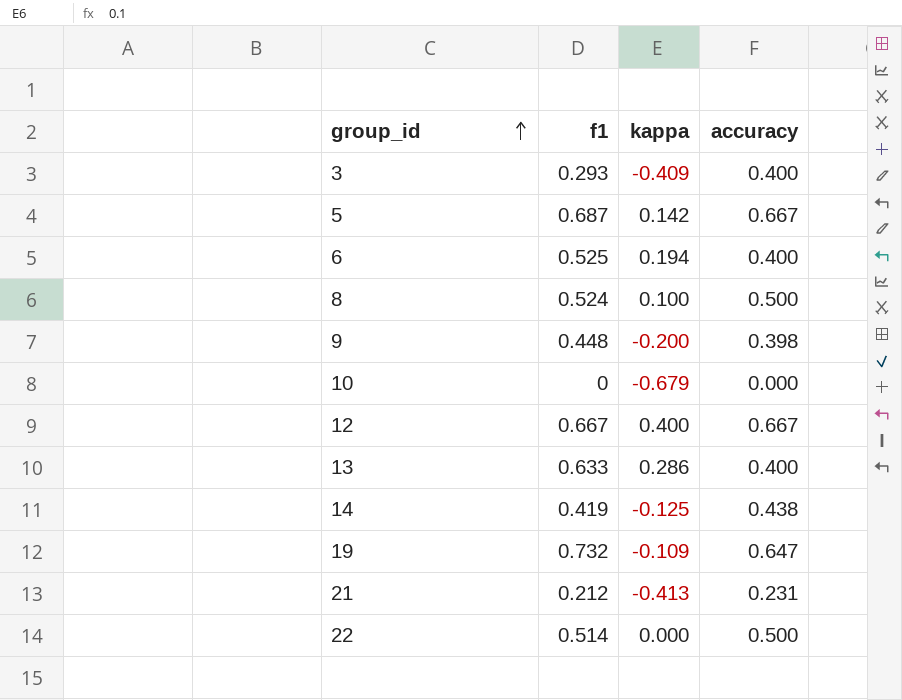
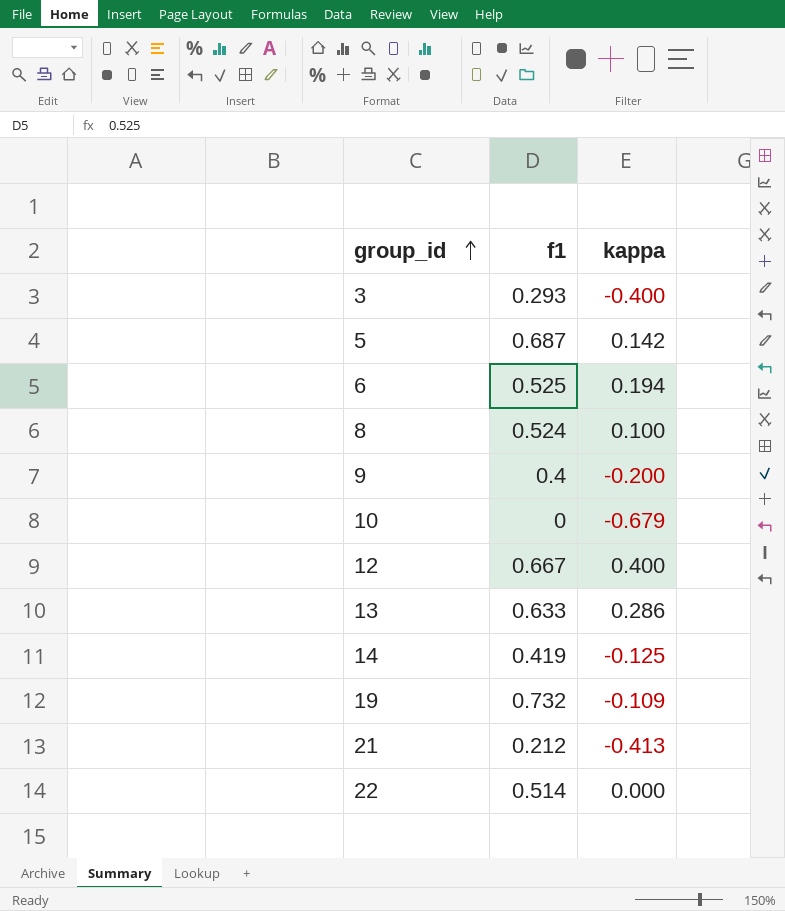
column accuracy | position: 4 -> none
3 | kappa: -0.409 -> -0.400
9 | f1: 0.448 -> 0.4

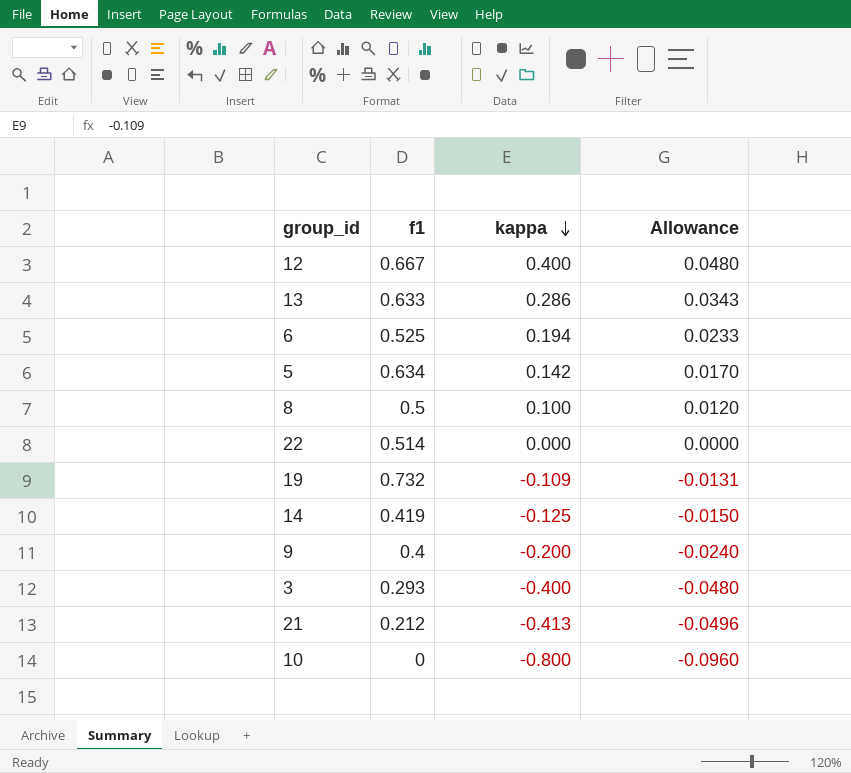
row order: group_id ascending -> kappa descending
column Allowance | formula: none -> [kappa] * 0.12
5 | f1: 0.687 -> 0.634
8 | f1: 0.524 -> 0.5
10 | kappa: -0.679 -> -0.800

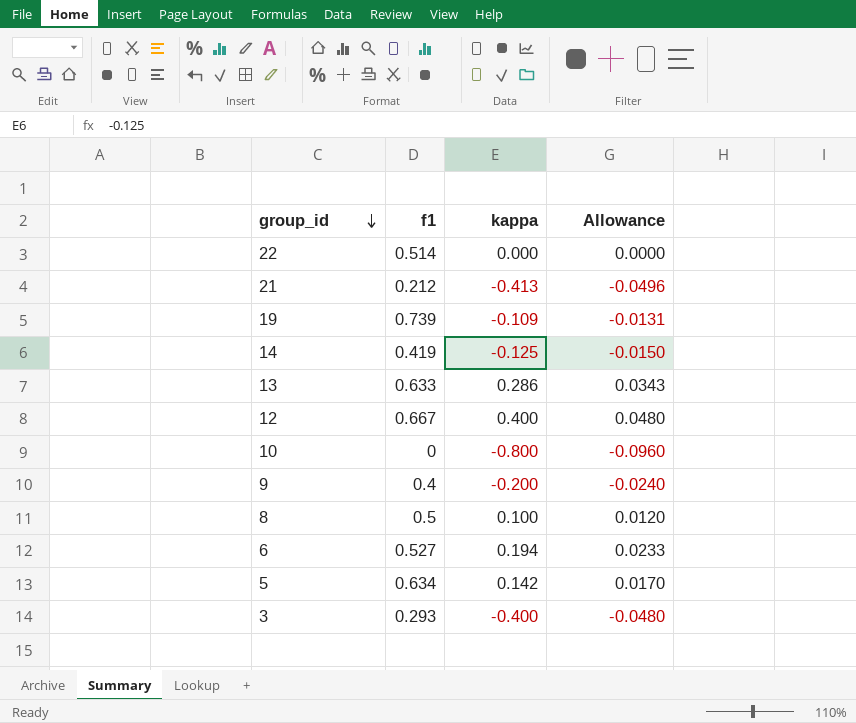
row order: kappa descending -> group_id descending
19 | f1: 0.732 -> 0.739
6 | f1: 0.525 -> 0.527

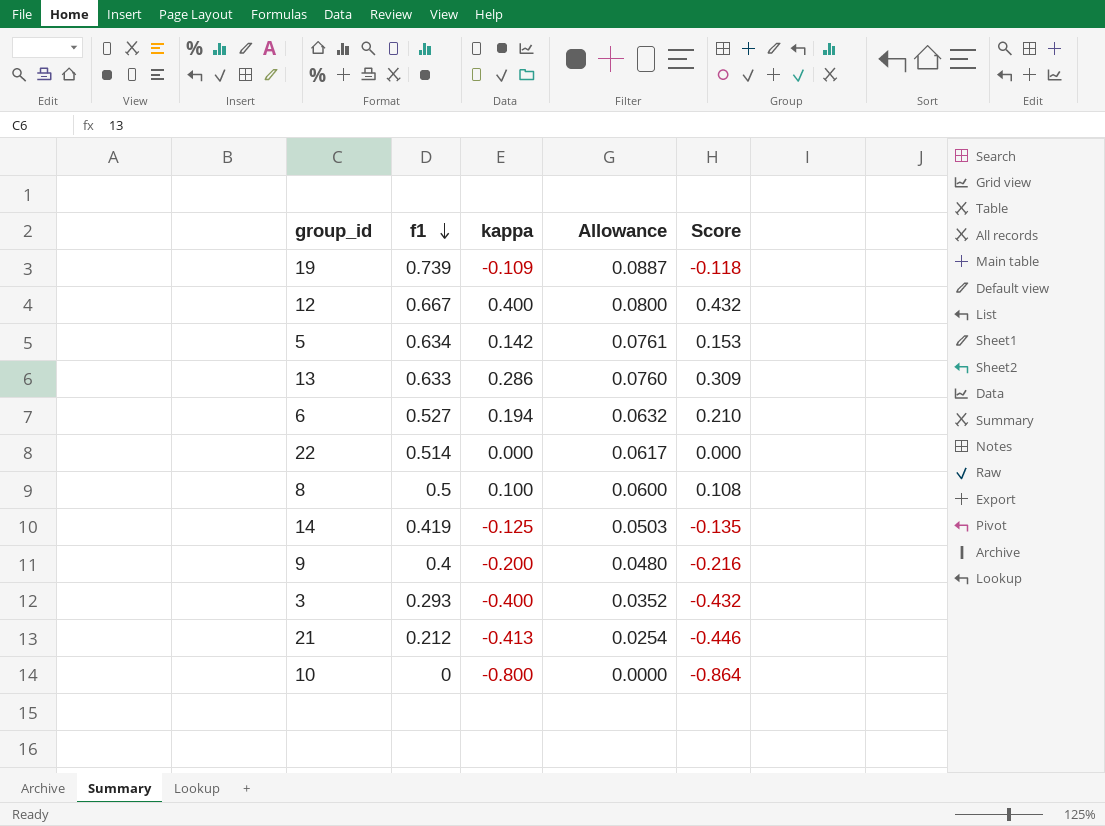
row order: group_id descending -> f1 descending
column Allowance | formula: [kappa] * 0.12 -> [f1] * 0.12
column Score | formula: none -> [kappa] * 1.08

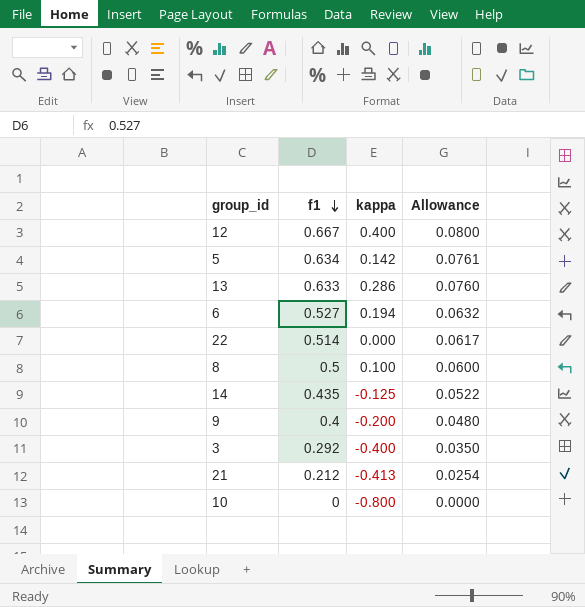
column Score | formula: [kappa] * 1.08 -> none
row 19: 0.739 | -0.109 | 0.0887 | -0.118 -> none
14 | f1: 0.419 -> 0.435
14 | Allowance: 0.0503 -> 0.0522
3 | f1: 0.293 -> 0.292
3 | Allowance: 0.0352 -> 0.0350

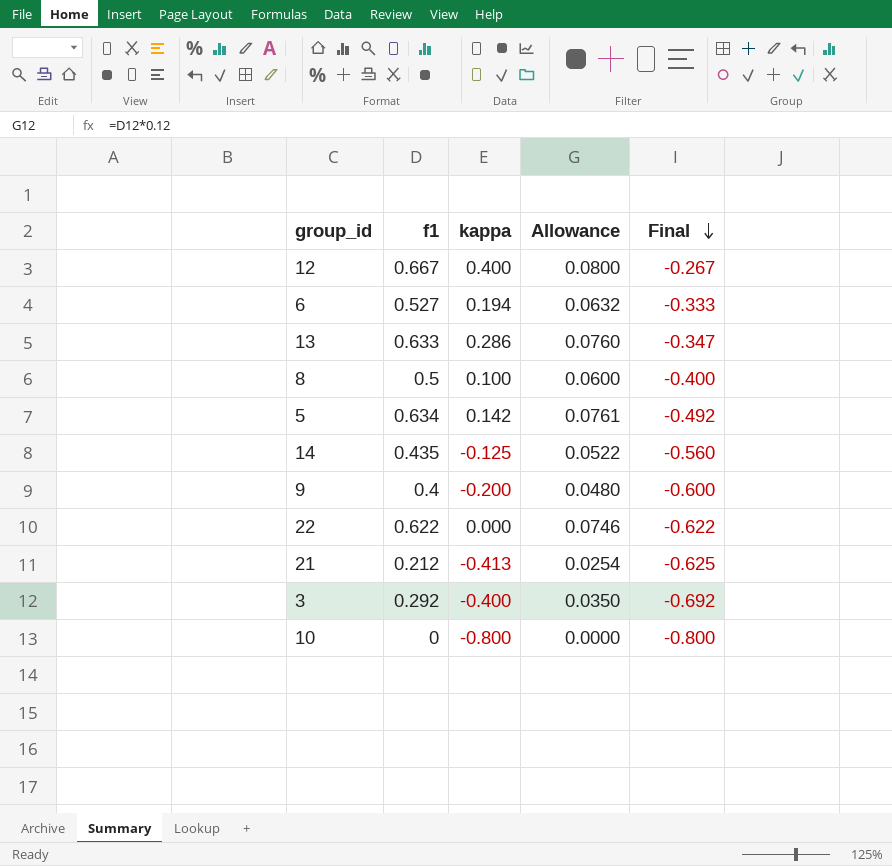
row order: f1 descending -> Final descending
column Final | formula: none -> [kappa] - [f1]
22 | f1: 0.514 -> 0.622
22 | Allowance: 0.0617 -> 0.0746

